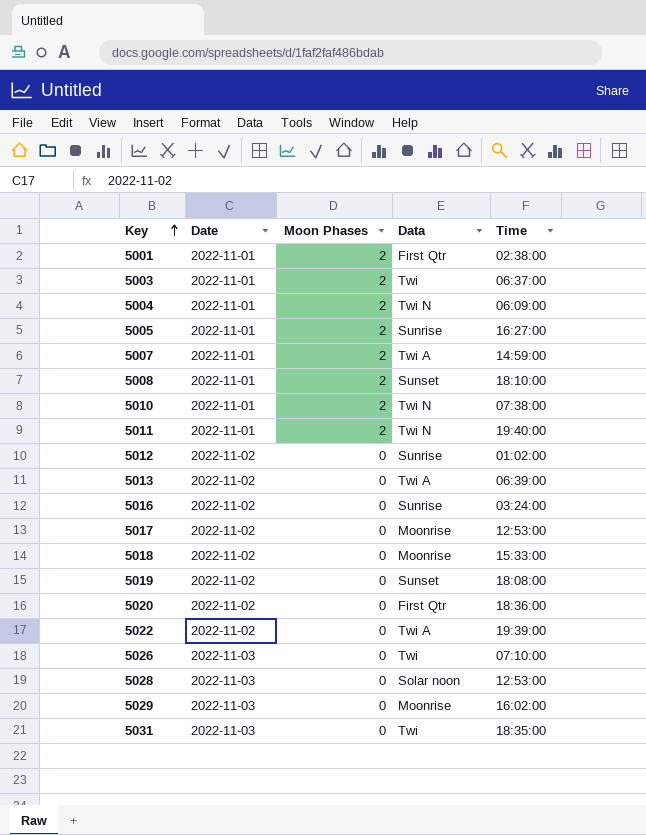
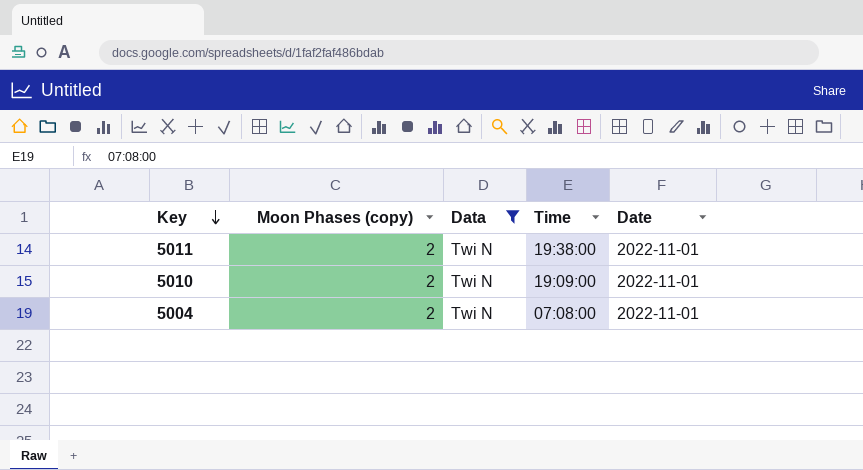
filter: none -> Data = Twi N
row order: Key ascending -> Key descending
column name: Moon Phases -> Moon Phases (copy)
column Date | position: 2 -> 5
5011 | Time: 19:40:00 -> 19:38:00
5010 | Time: 07:38:00 -> 19:09:00
5004 | Time: 06:09:00 -> 07:08:00

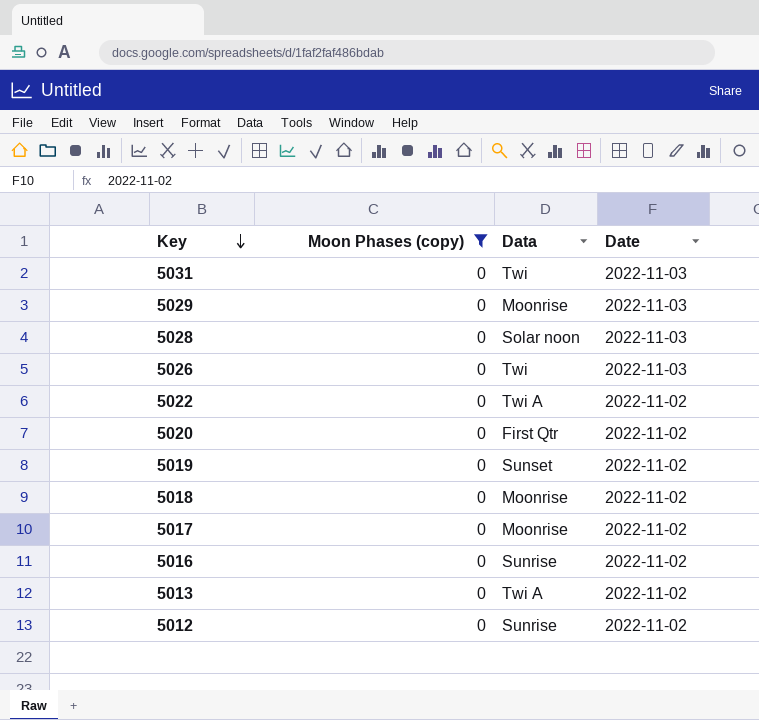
filter: Data = Twi N -> Moon Phases (copy) = 0
column Time | position: 4 -> none

